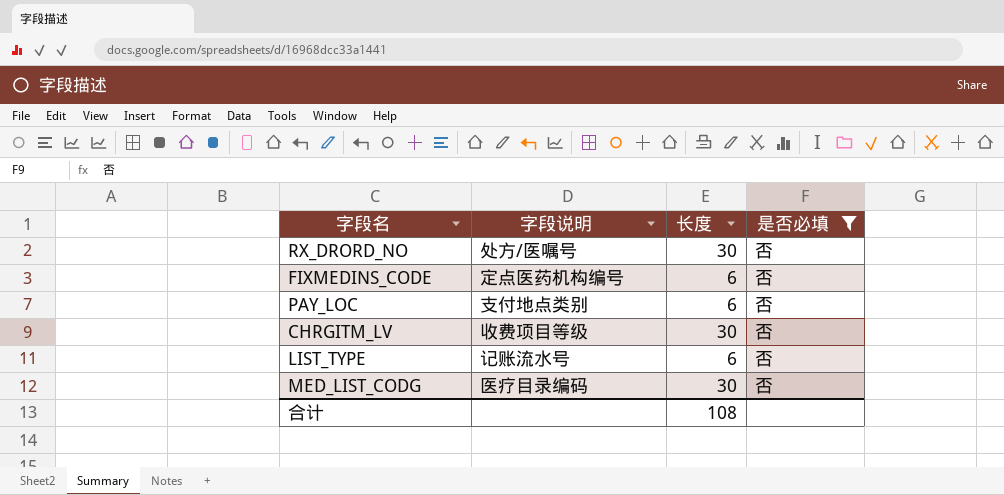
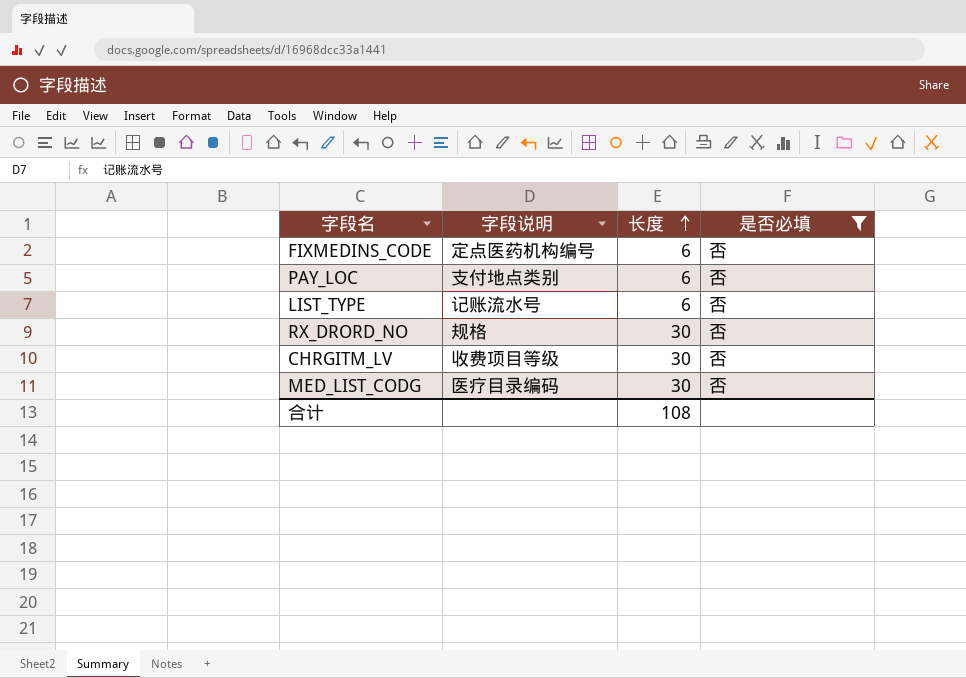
row order: none -> 长度 ascending
RX_DRORD_NO | 字段说明: 处方/医嘱号 -> 规格

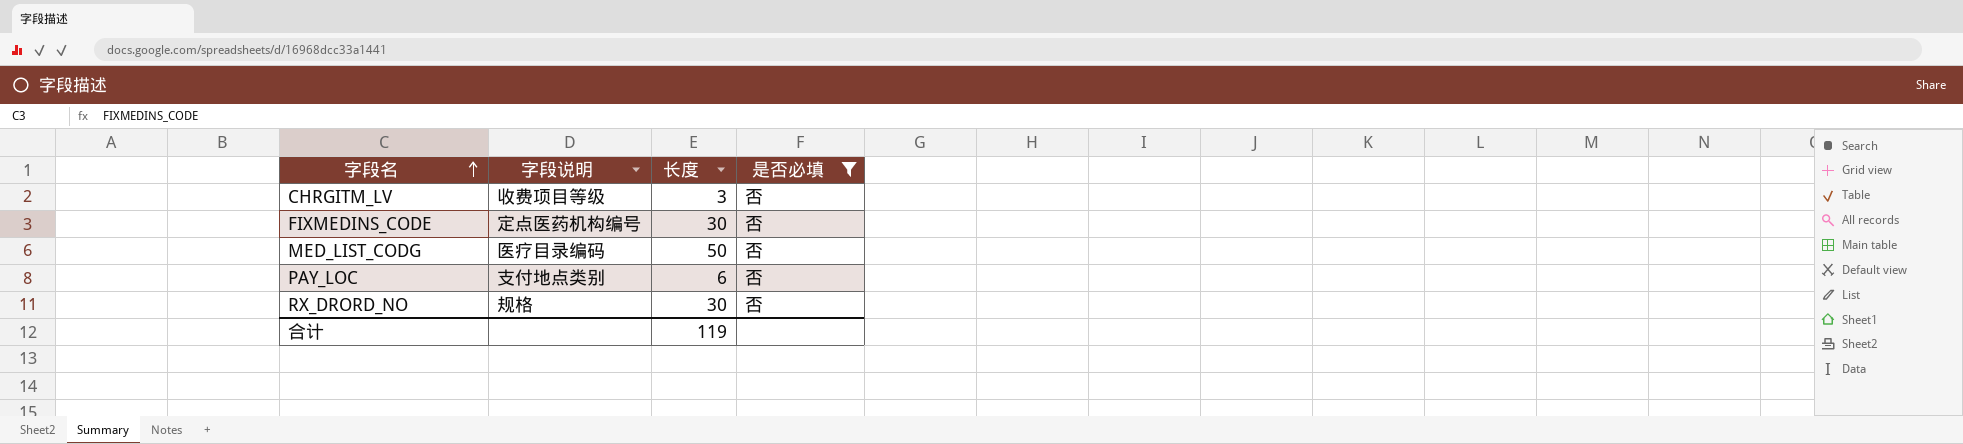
row order: 长度 ascending -> 字段名 ascending
row LIST_TYPE: 记账流水号 | 6 | 否 -> none
CHRGITM_LV | 长度: 30 -> 3
FIXMEDINS_CODE | 长度: 6 -> 30
MED_LIST_CODG | 长度: 30 -> 50
合计 | 长度: 108 -> 119

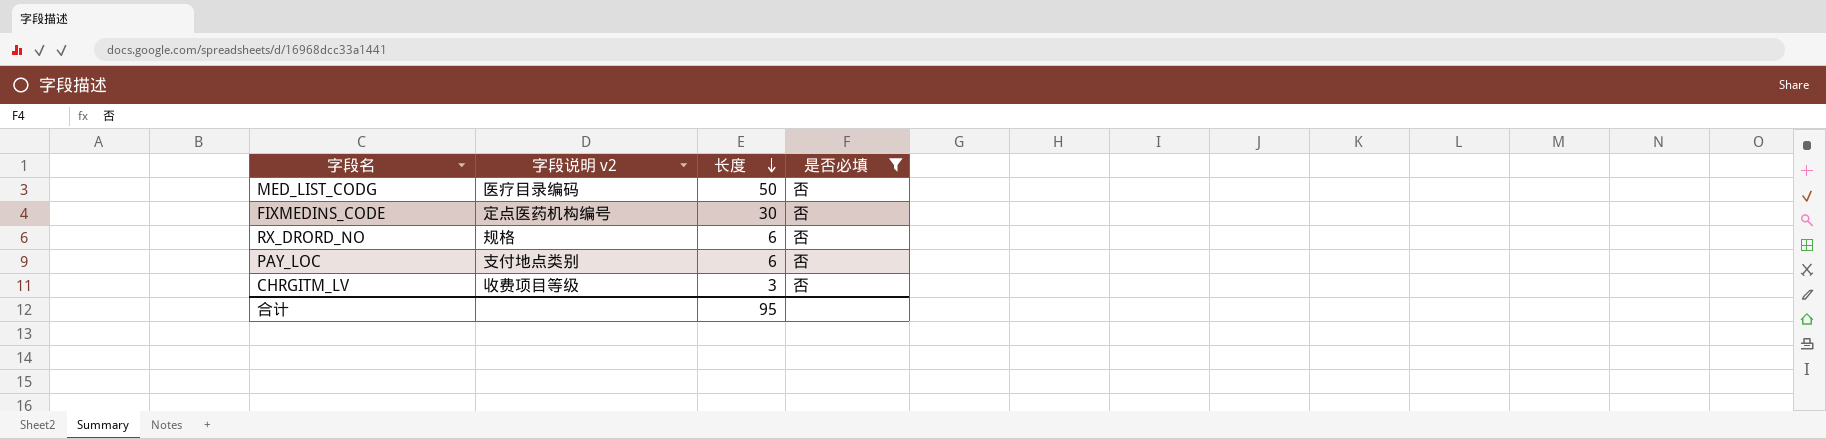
row order: 字段名 ascending -> 长度 descending
column name: 字段说明 -> 字段说明 v2
RX_DRORD_NO | 长度: 30 -> 6
合计 | 长度: 119 -> 95

